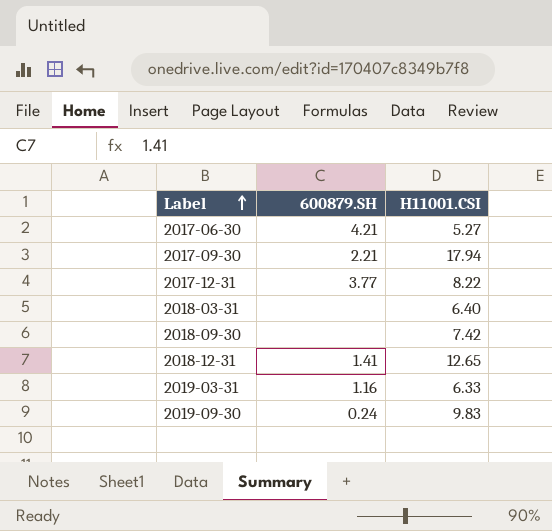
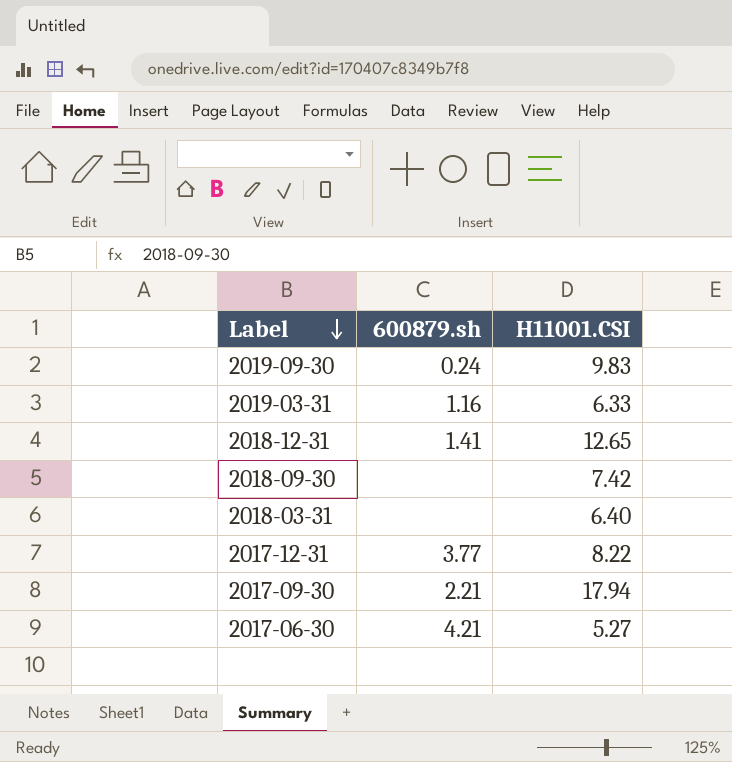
row order: Label ascending -> Label descending
column name: 600879.SH -> 600879.sh

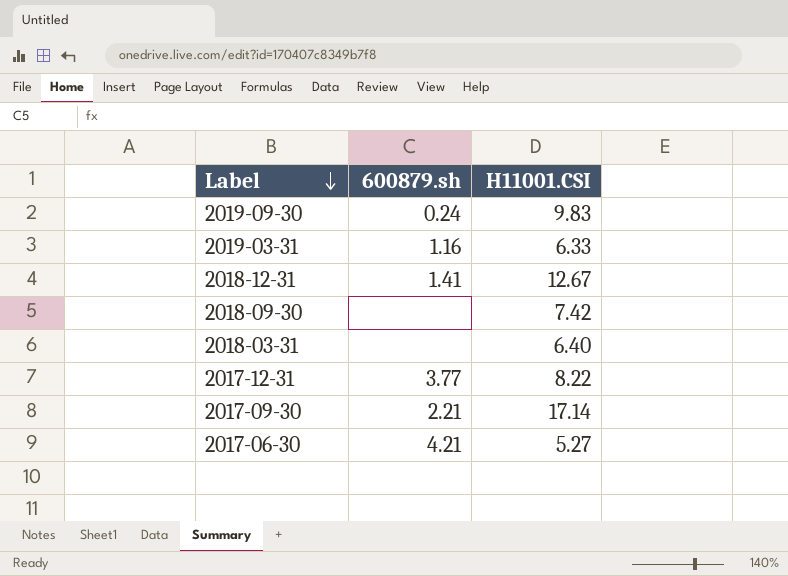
2018-12-31 | H11001.CSI: 12.65 -> 12.67
2017-09-30 | H11001.CSI: 17.94 -> 17.14

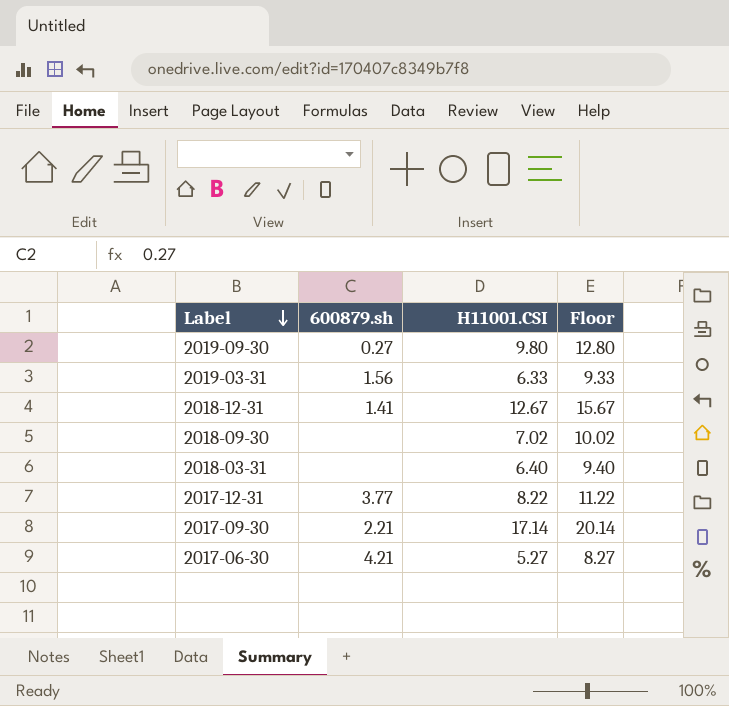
column Floor | formula: none -> [H11001.CSI] + 3
2019-09-30 | 600879.sh: 0.24 -> 0.27
2019-09-30 | H11001.CSI: 9.83 -> 9.80
2019-03-31 | 600879.sh: 1.16 -> 1.56
2018-09-30 | H11001.CSI: 7.42 -> 7.02

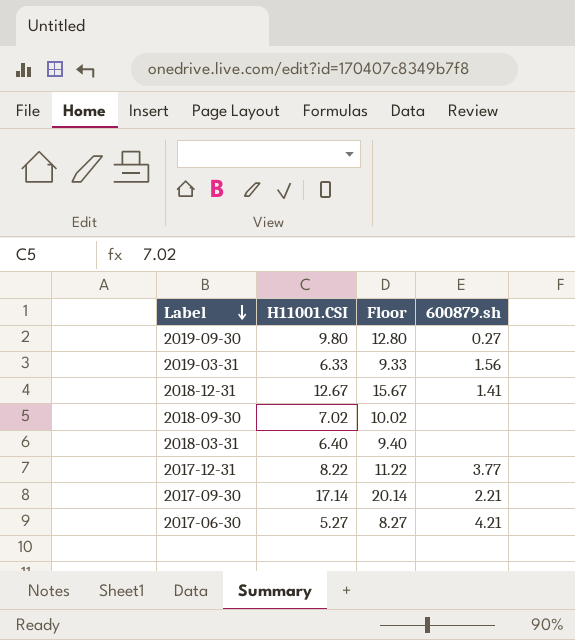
column 600879.sh | position: 2 -> 4

